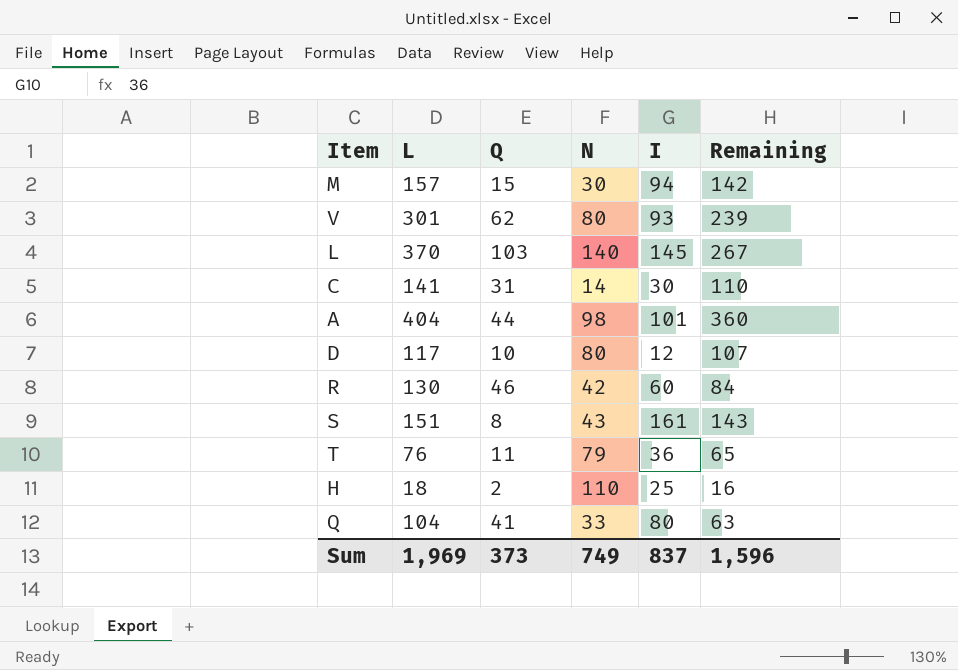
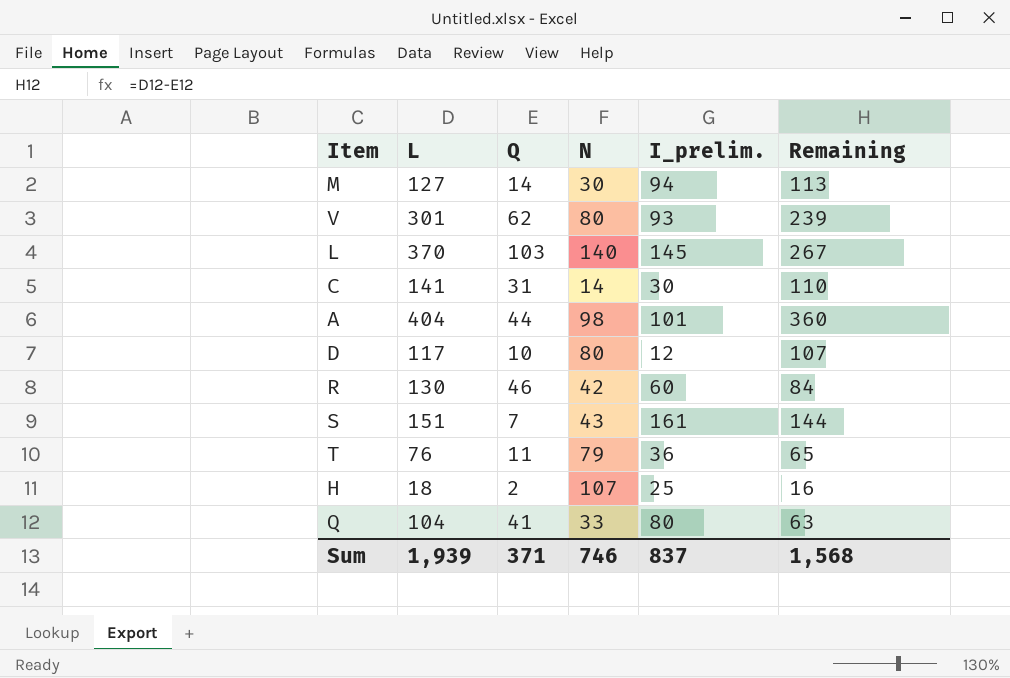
column name: I -> I_prelim.
M | L: 157 -> 127
M | Q: 15 -> 14
M | Remaining: 142 -> 113
S | Q: 8 -> 7
S | Remaining: 143 -> 144
H | N: 110 -> 107
Sum | L: 1,969 -> 1,939
Sum | Q: 373 -> 371
Sum | N: 749 -> 746
Sum | Remaining: 1,596 -> 1,568

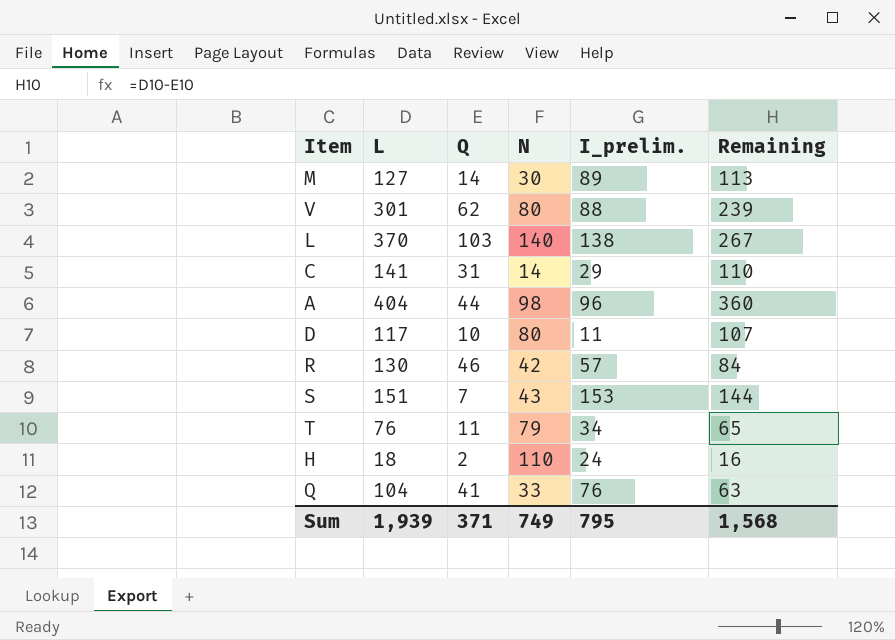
M | I_prelim.: 94 -> 89
V | I_prelim.: 93 -> 88
L | I_prelim.: 145 -> 138
C | I_prelim.: 30 -> 29
A | I_prelim.: 101 -> 96
D | I_prelim.: 12 -> 11
R | I_prelim.: 60 -> 57
S | I_prelim.: 161 -> 153
T | I_prelim.: 36 -> 34
H | N: 107 -> 110
H | I_prelim.: 25 -> 24
Q | I_prelim.: 80 -> 76
Sum | N: 746 -> 749
Sum | I_prelim.: 837 -> 795

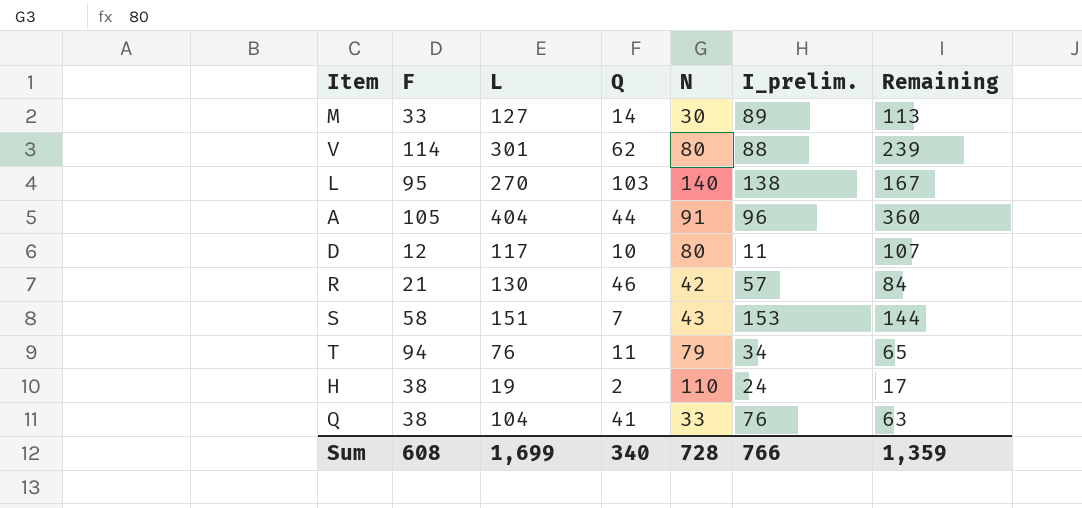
column F | position: none -> 2
row C: 141 | 31 | 14 | 29 | 110 -> none
L | L: 370 -> 270
L | Remaining: 267 -> 167
A | N: 98 -> 91
H | L: 18 -> 19
H | Remaining: 16 -> 17
Sum | L: 1,939 -> 1,699
Sum | Q: 371 -> 340
Sum | N: 749 -> 728
Sum | I_prelim.: 795 -> 766
Sum | Remaining: 1,568 -> 1,359

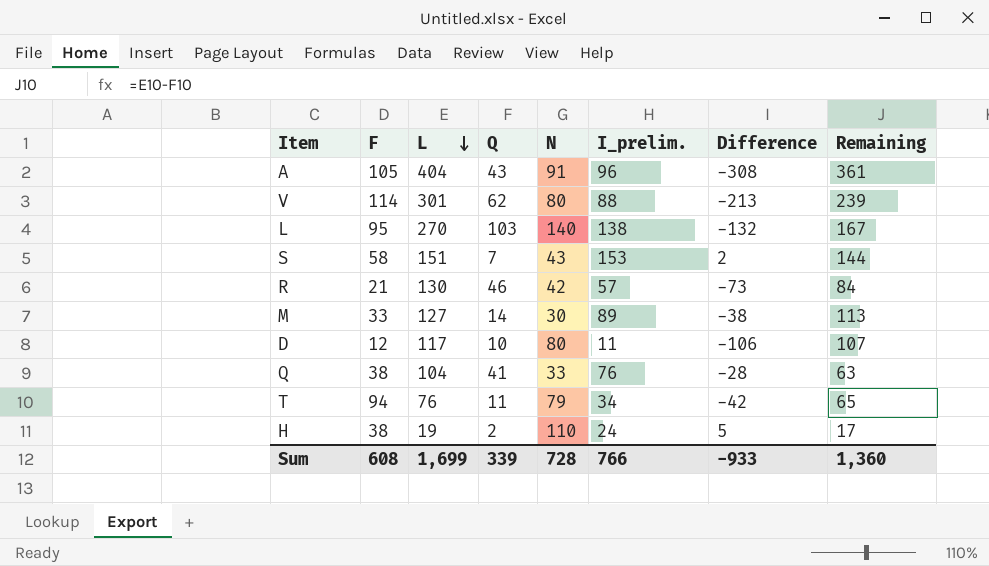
row order: none -> L descending
column Difference | formula: none -> [I_prelim.] - [L]
A | Q: 44 -> 43
A | Remaining: 360 -> 361
Sum | Q: 340 -> 339
Sum | Remaining: 1,359 -> 1,360

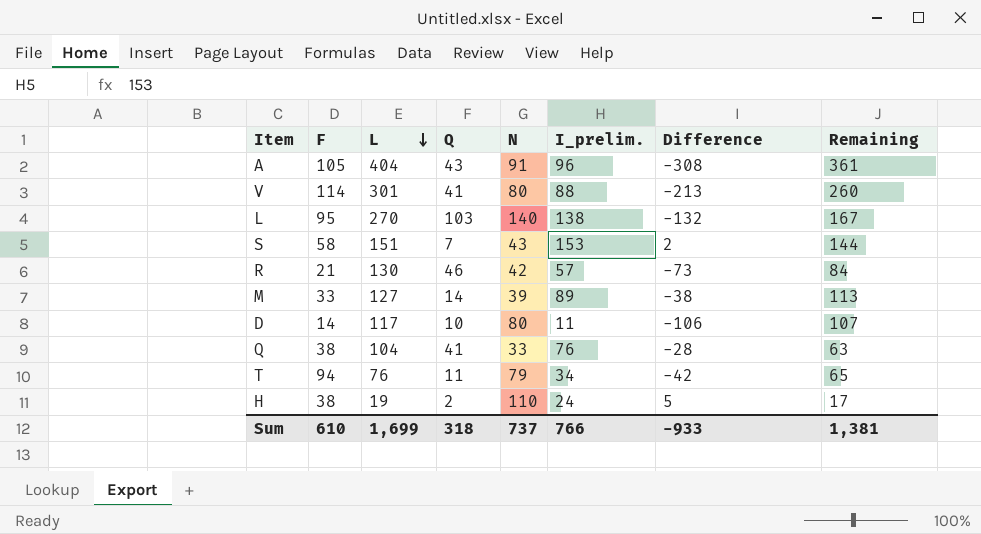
V | Q: 62 -> 41
V | Remaining: 239 -> 260
M | N: 30 -> 39
D | F: 12 -> 14
Sum | F: 608 -> 610
Sum | Q: 339 -> 318
Sum | N: 728 -> 737
Sum | Remaining: 1,360 -> 1,381

